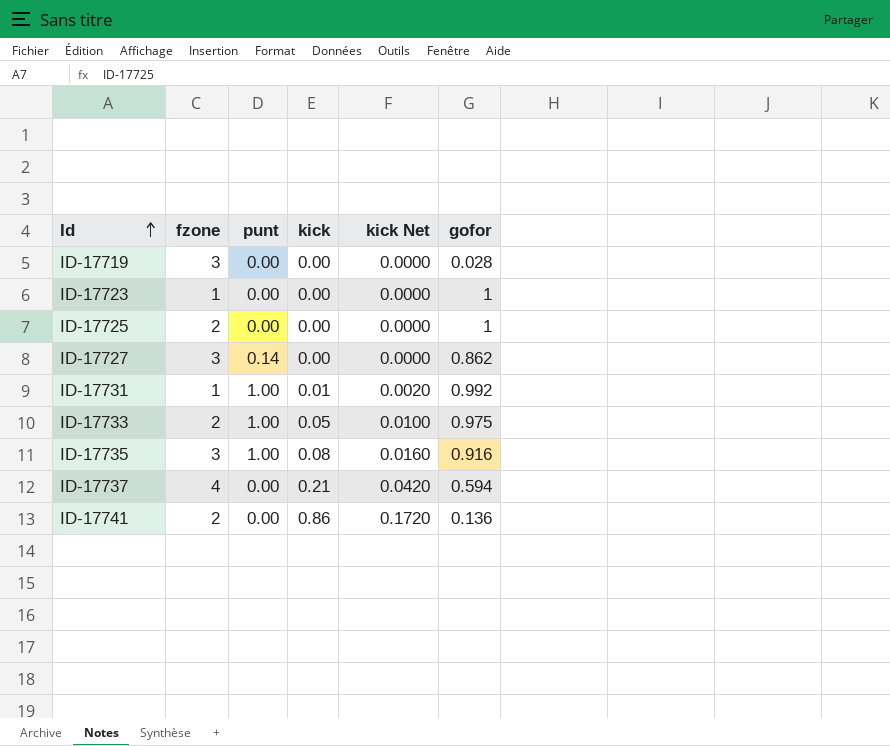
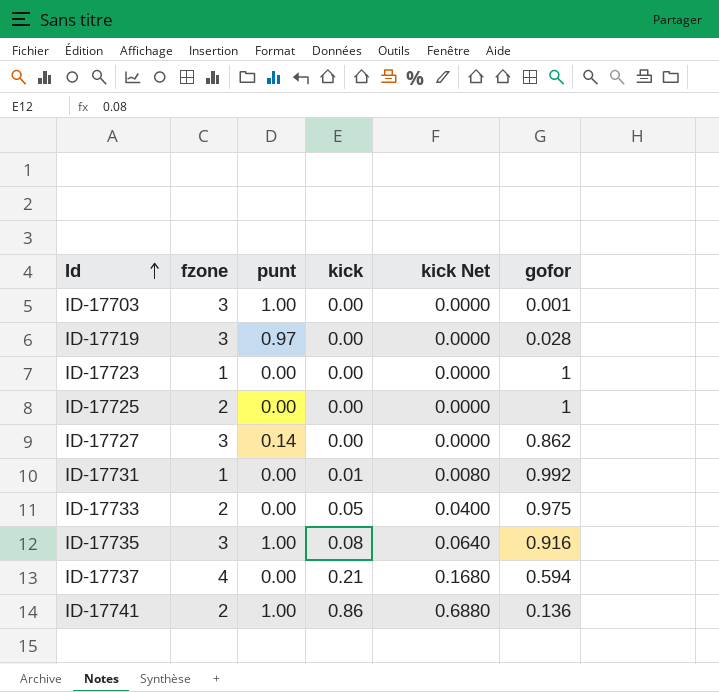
column kick Net | formula: [kick] * 0.2 -> [kick] * 0.8
row ID-17703: none -> 3 | 1.00 | 0.00 | 0.0000 | 0.001
ID-17719 | punt: 0.00 -> 0.97
ID-17731 | punt: 1.00 -> 0.00
ID-17733 | punt: 1.00 -> 0.00
ID-17741 | punt: 0.00 -> 1.00

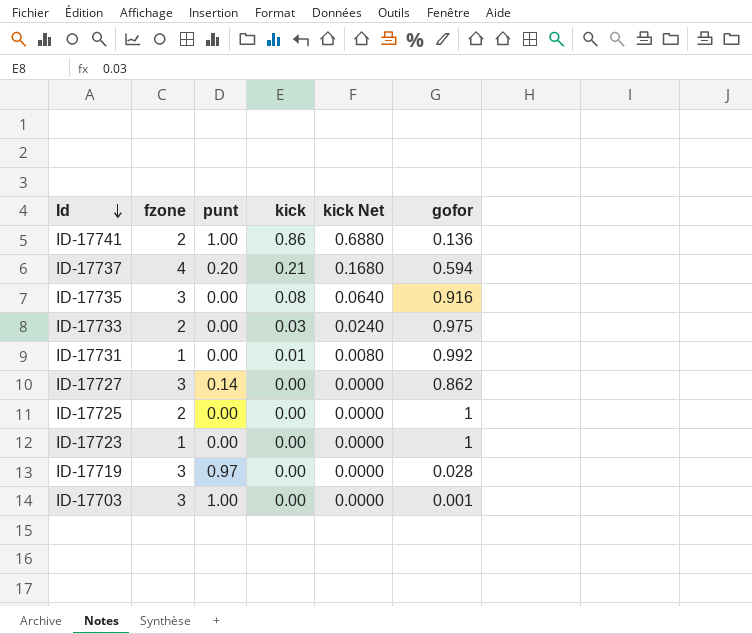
row order: Id ascending -> Id descending
ID-17737 | punt: 0.00 -> 0.20
ID-17735 | punt: 1.00 -> 0.00
ID-17733 | kick: 0.05 -> 0.03
ID-17733 | kick Net: 0.0400 -> 0.0240

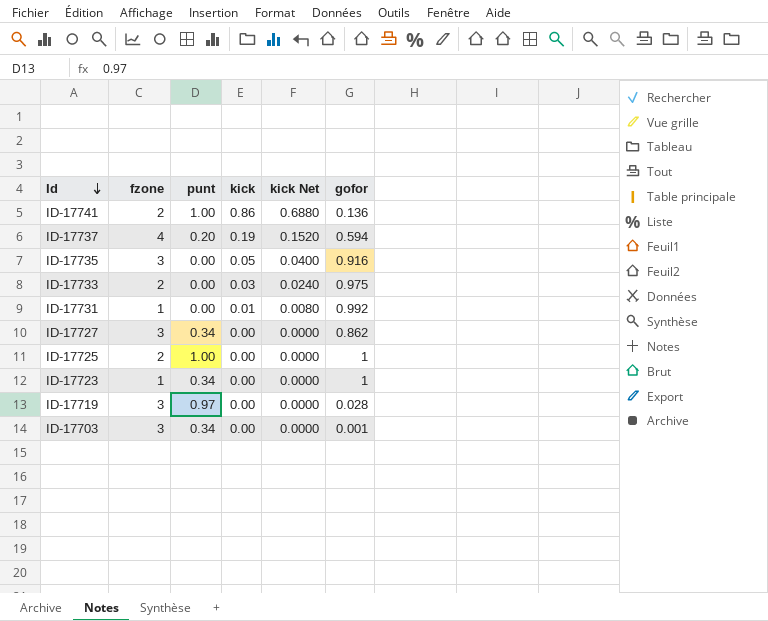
ID-17737 | kick: 0.21 -> 0.19
ID-17737 | kick Net: 0.1680 -> 0.1520
ID-17735 | kick: 0.08 -> 0.05
ID-17735 | kick Net: 0.0640 -> 0.0400
ID-17727 | punt: 0.14 -> 0.34
ID-17725 | punt: 0.00 -> 1.00
ID-17723 | punt: 0.00 -> 0.34
ID-17703 | punt: 1.00 -> 0.34

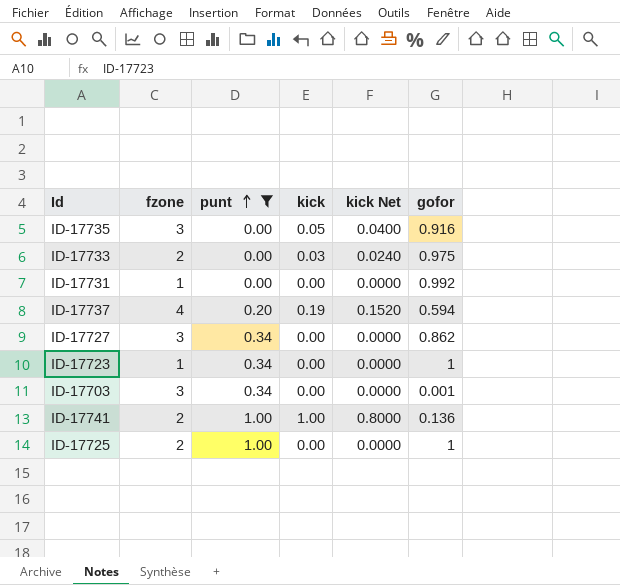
filter: none -> punt != 0.97
row order: Id descending -> punt ascending
ID-17731 | kick: 0.01 -> 0.00
ID-17731 | kick Net: 0.0080 -> 0.0000
ID-17741 | kick: 0.86 -> 1.00
ID-17741 | kick Net: 0.6880 -> 0.8000

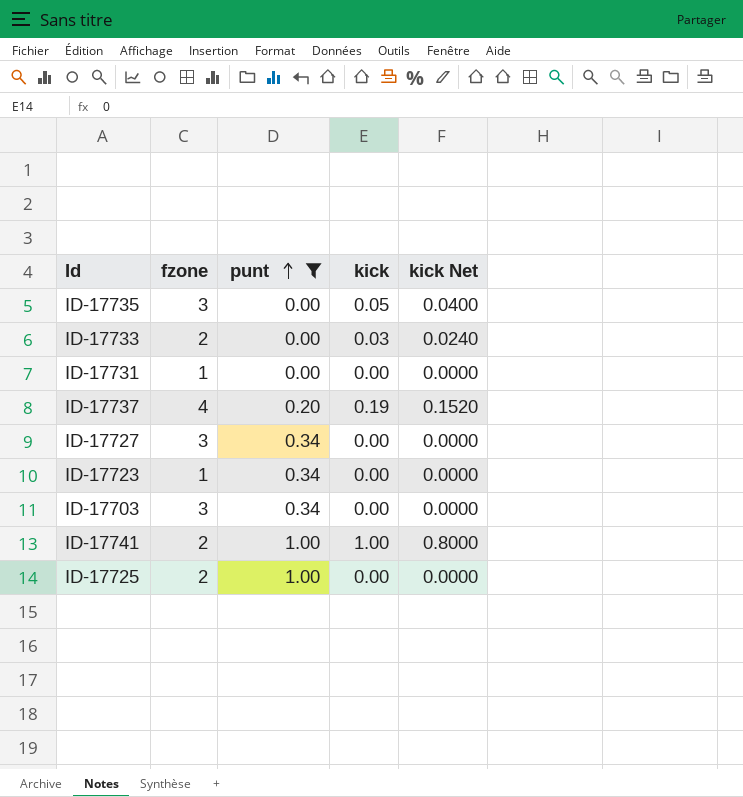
column gofor | position: 6 -> none

